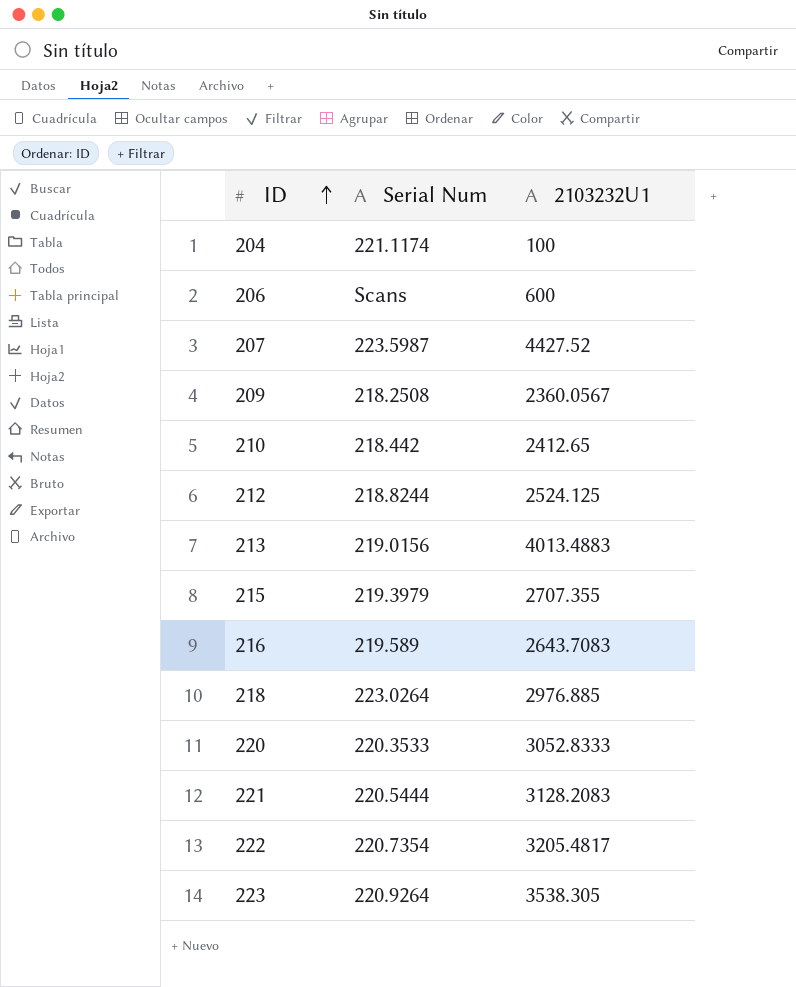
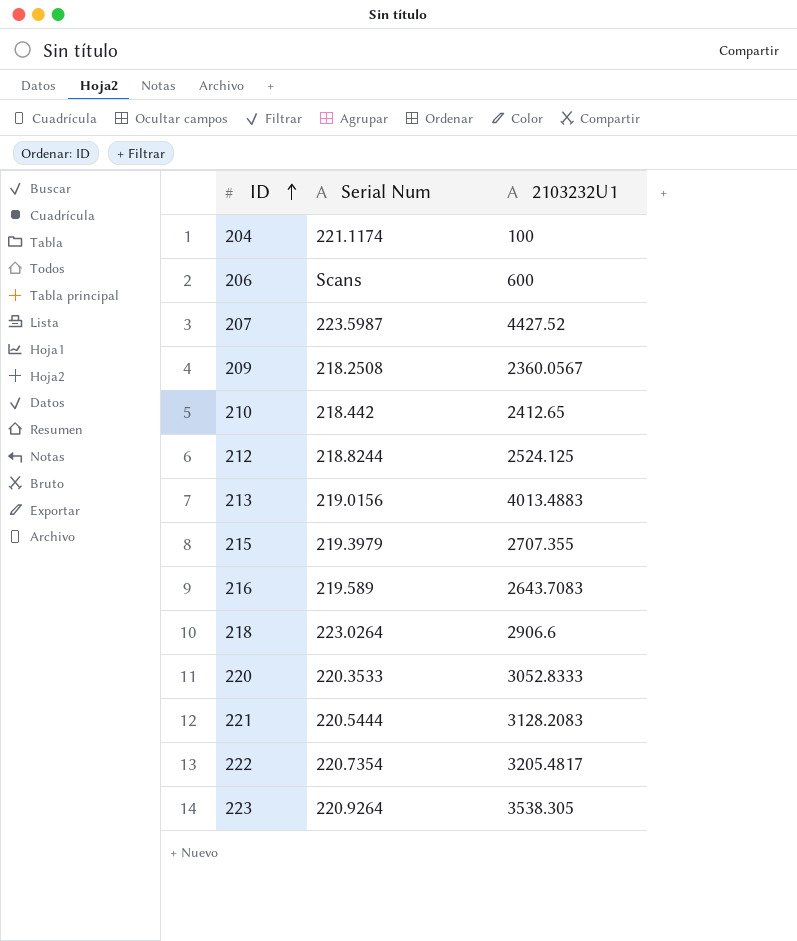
218 | 2103232U1: 2976.885 -> 2906.6

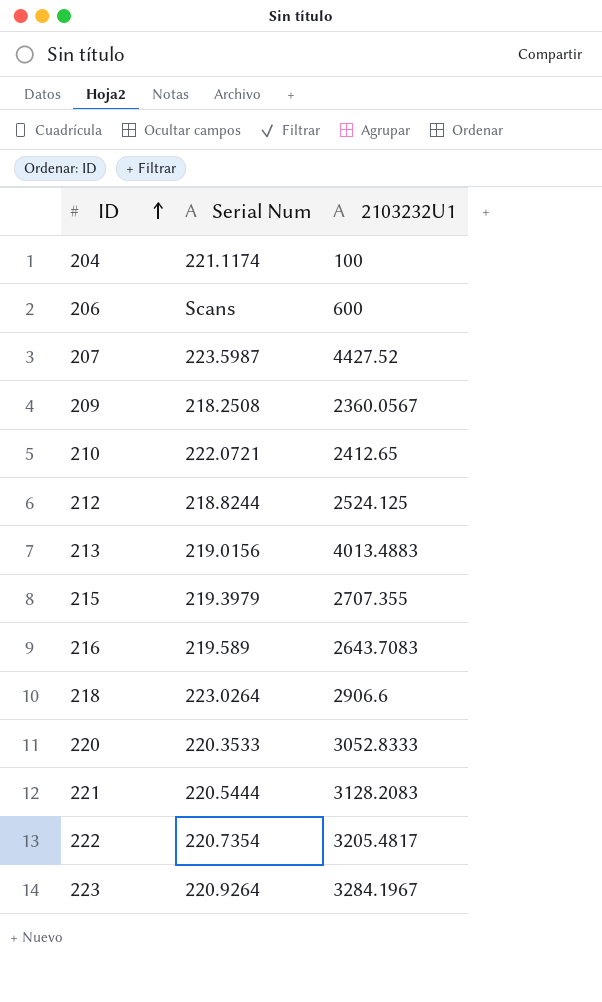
210 | Serial Num: 218.442 -> 222.0721
223 | 2103232U1: 3538.305 -> 3284.1967

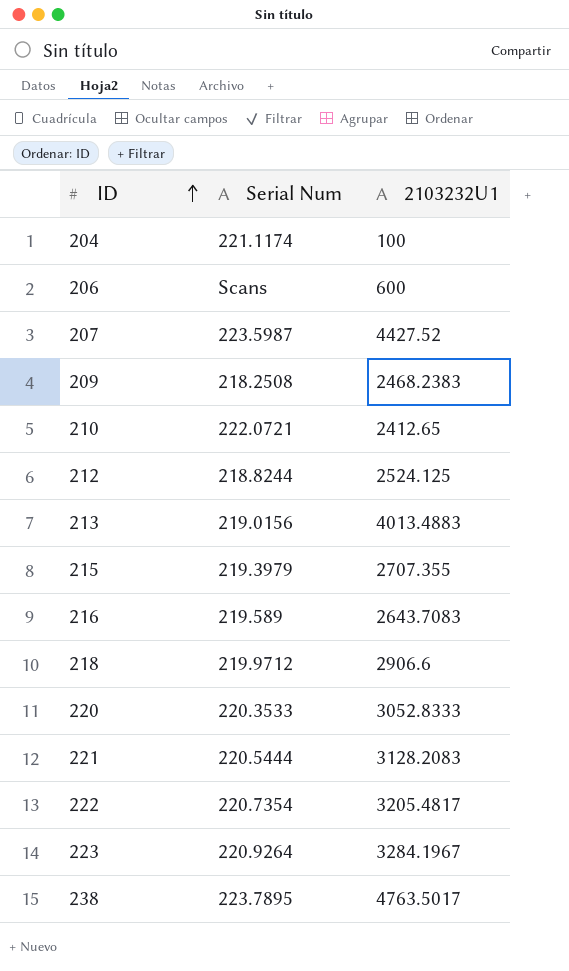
209 | 2103232U1: 2360.0567 -> 2468.2383
218 | Serial Num: 223.0264 -> 219.9712
row 238: none -> 223.7895 | 4763.5017

